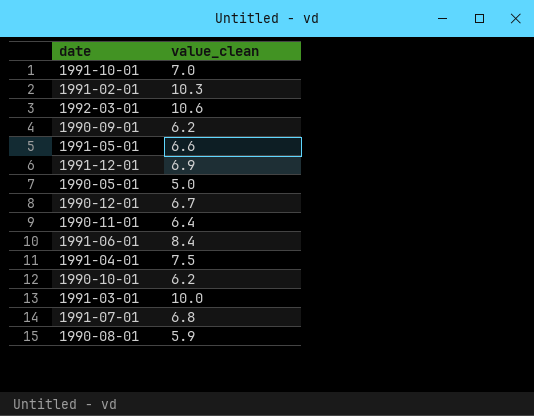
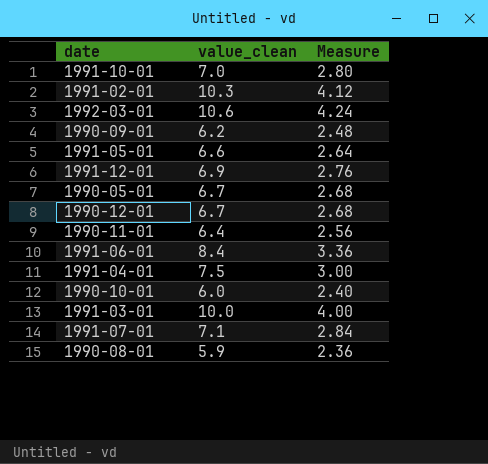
column Measure | formula: none -> [value_clean] * 0.4
1990-05-01 | value_clean: 5.0 -> 6.7
1990-10-01 | value_clean: 6.2 -> 6.0
1991-07-01 | value_clean: 6.8 -> 7.1

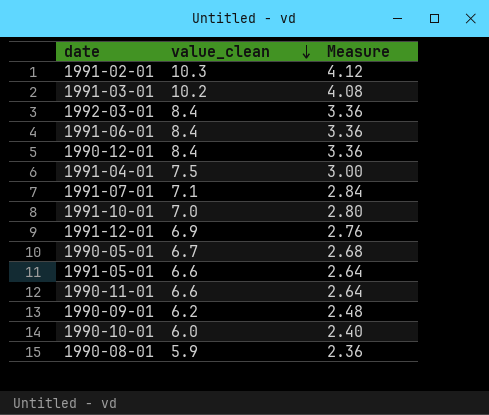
row order: none -> value_clean descending
1991-03-01 | value_clean: 10.0 -> 10.2
1991-03-01 | Measure: 4.00 -> 4.08
1992-03-01 | value_clean: 10.6 -> 8.4
1992-03-01 | Measure: 4.24 -> 3.36
1990-12-01 | value_clean: 6.7 -> 8.4
1990-12-01 | Measure: 2.68 -> 3.36
1990-11-01 | value_clean: 6.4 -> 6.6
1990-11-01 | Measure: 2.56 -> 2.64

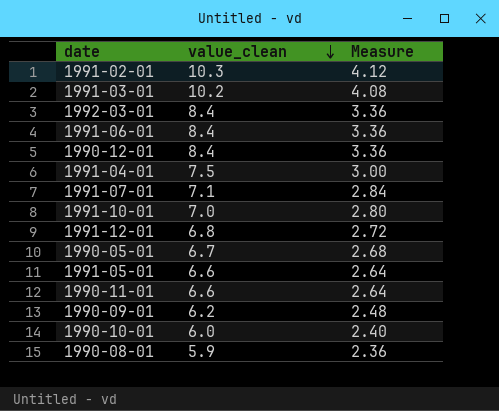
1991-12-01 | value_clean: 6.9 -> 6.8
1991-12-01 | Measure: 2.76 -> 2.72

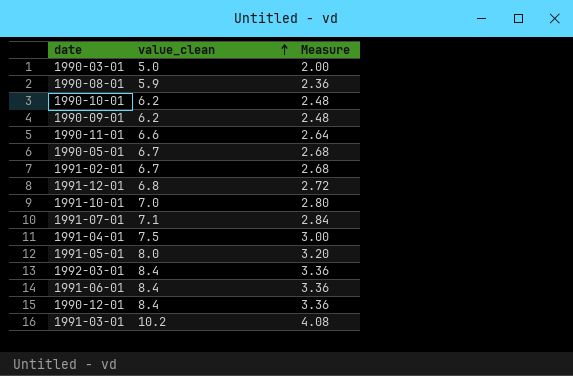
row order: value_clean descending -> value_clean ascending
row 1990-03-01: none -> 5.0 | 2.00
1990-10-01 | value_clean: 6.0 -> 6.2
1990-10-01 | Measure: 2.40 -> 2.48
1991-02-01 | value_clean: 10.3 -> 6.7
1991-02-01 | Measure: 4.12 -> 2.68
1991-05-01 | value_clean: 6.6 -> 8.0
1991-05-01 | Measure: 2.64 -> 3.20

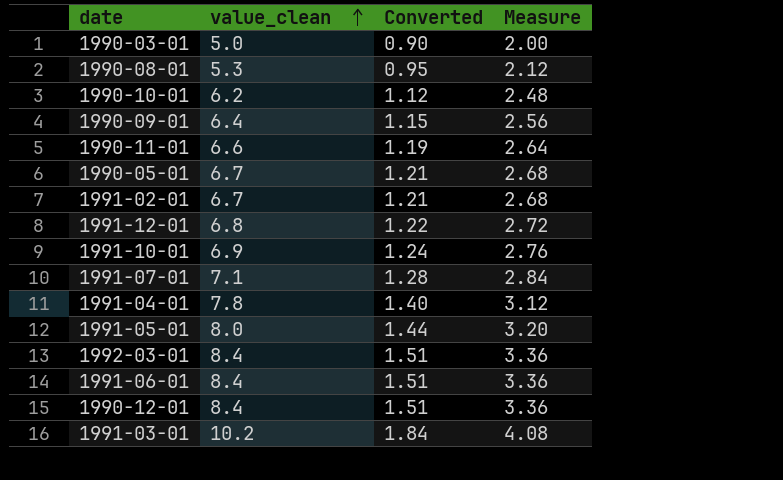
column Converted | formula: none -> [value_clean] * 0.18
1990-08-01 | value_clean: 5.9 -> 5.3
1990-08-01 | Measure: 2.36 -> 2.12
1990-09-01 | value_clean: 6.2 -> 6.4
1990-09-01 | Measure: 2.48 -> 2.56
1991-10-01 | value_clean: 7.0 -> 6.9
1991-10-01 | Measure: 2.80 -> 2.76
1991-04-01 | value_clean: 7.5 -> 7.8
1991-04-01 | Measure: 3.00 -> 3.12

